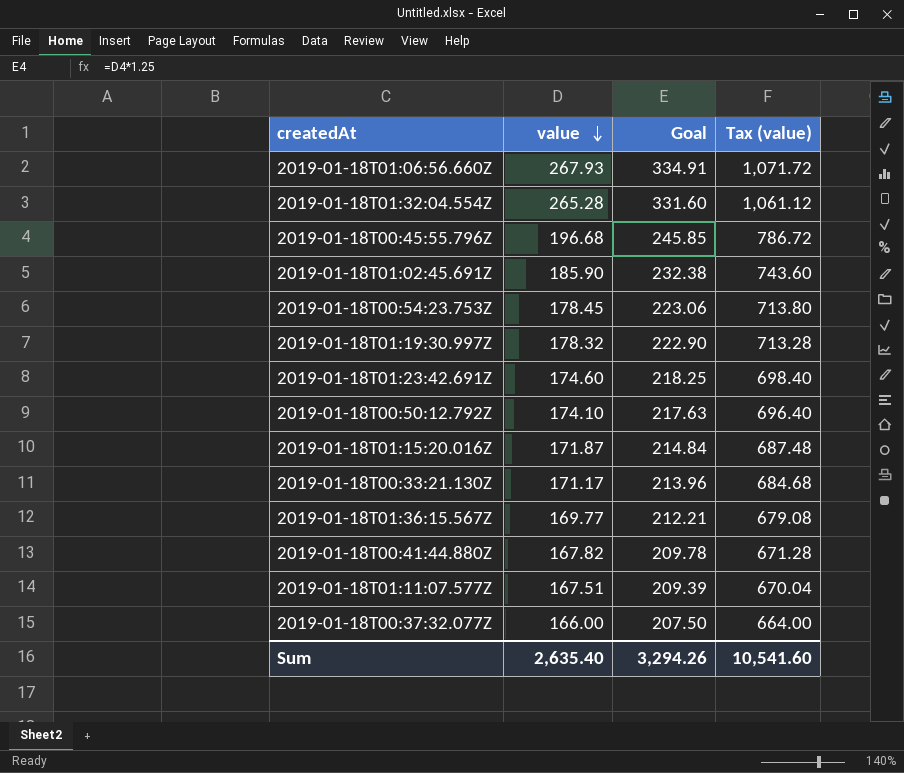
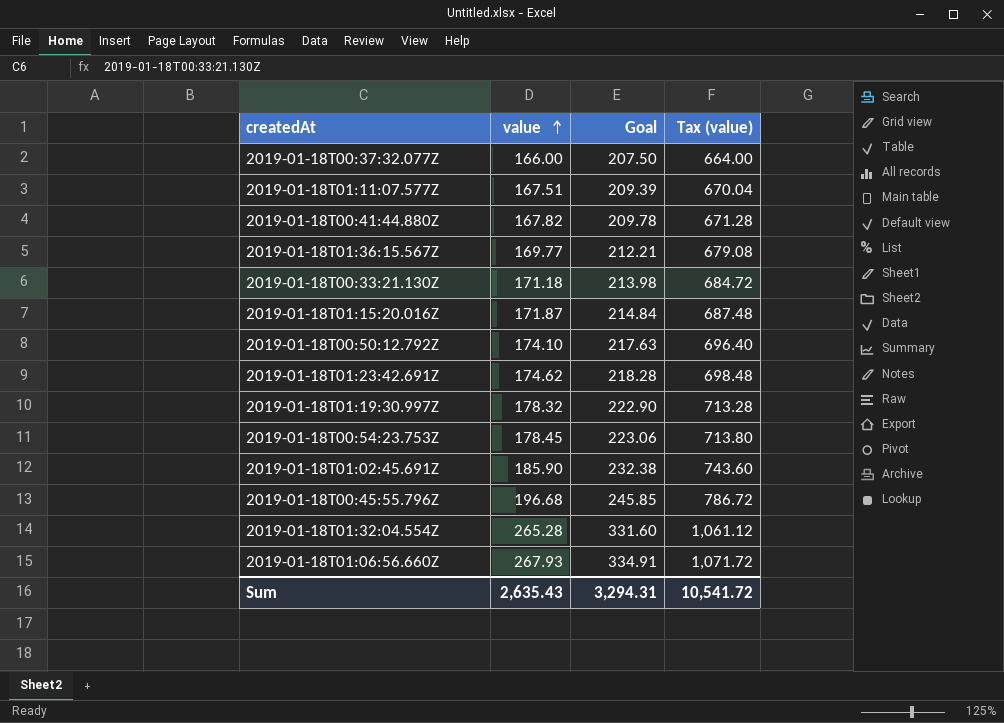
row order: value descending -> value ascending
2019-01-18T00:33:21.130Z | value: 171.17 -> 171.18
2019-01-18T00:33:21.130Z | Goal: 213.96 -> 213.98
2019-01-18T00:33:21.130Z | Tax (value): 684.68 -> 684.72
2019-01-18T01:23:42.691Z | value: 174.60 -> 174.62
2019-01-18T01:23:42.691Z | Goal: 218.25 -> 218.28
2019-01-18T01:23:42.691Z | Tax (value): 698.40 -> 698.48
Sum | value: 2,635.40 -> 2,635.43
Sum | Goal: 3,294.26 -> 3,294.31
Sum | Tax (value): 10,541.60 -> 10,541.72

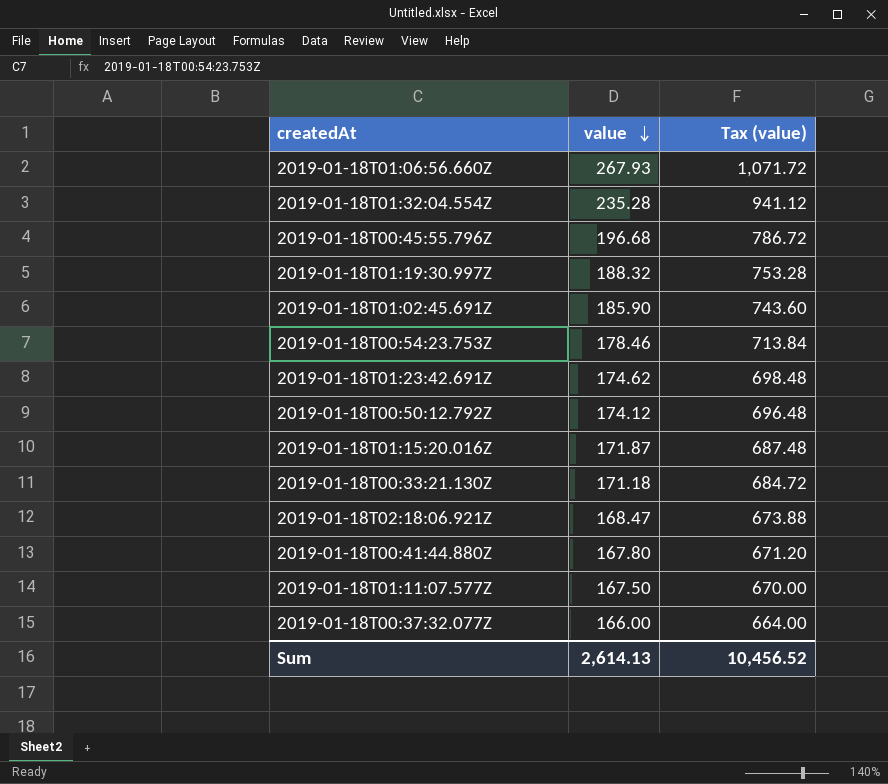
row order: value ascending -> value descending
column Goal | formula: [value] * 1.25 -> none
row 2019-01-18T01:36:15.567Z: 169.77 | 212.21 | 679.08 -> none
2019-01-18T01:32:04.554Z | value: 265.28 -> 235.28
2019-01-18T01:32:04.554Z | Tax (value): 1,061.12 -> 941.12
2019-01-18T01:19:30.997Z | value: 178.32 -> 188.32
2019-01-18T01:19:30.997Z | Tax (value): 713.28 -> 753.28
2019-01-18T00:54:23.753Z | value: 178.45 -> 178.46
2019-01-18T00:54:23.753Z | Tax (value): 713.80 -> 713.84
2019-01-18T00:50:12.792Z | value: 174.10 -> 174.12
2019-01-18T00:50:12.792Z | Tax (value): 696.40 -> 696.48
row 2019-01-18T02:18:06.921Z: none -> 168.47 | 673.88
2019-01-18T00:41:44.880Z | value: 167.82 -> 167.80
2019-01-18T00:41:44.880Z | Tax (value): 671.28 -> 671.20
2019-01-18T01:11:07.577Z | value: 167.51 -> 167.50
2019-01-18T01:11:07.577Z | Tax (value): 670.04 -> 670.00
Sum | value: 2,635.43 -> 2,614.13
Sum | Tax (value): 10,541.72 -> 10,456.52

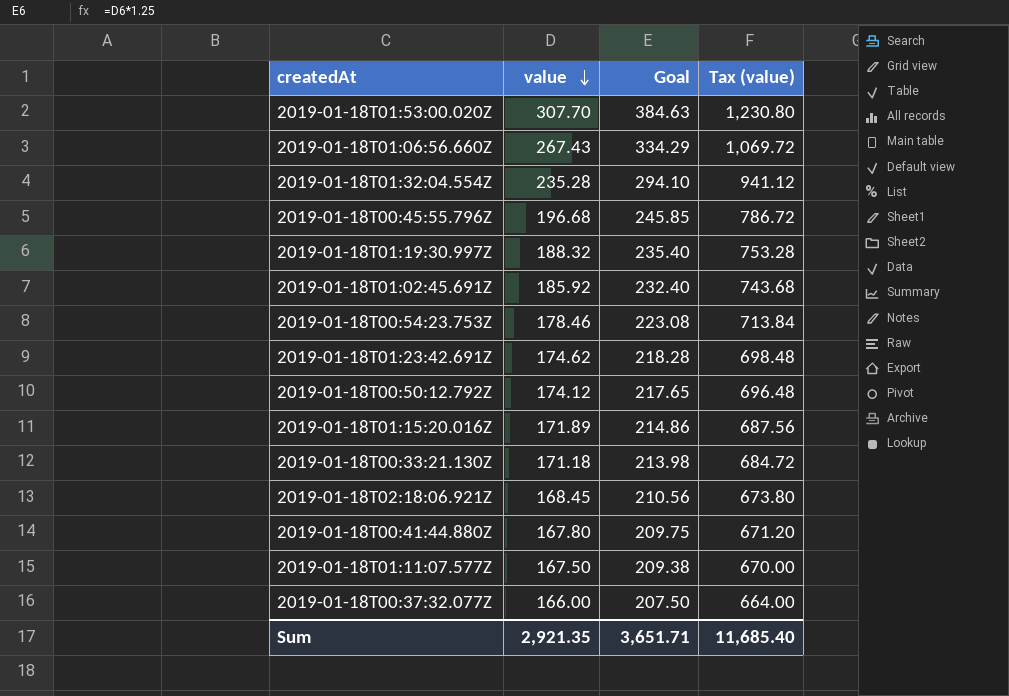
column Goal | formula: none -> [value] * 1.25
row 2019-01-18T01:53:00.020Z: none -> 307.70 | 384.63 | 1,230.80
2019-01-18T01:06:56.660Z | value: 267.93 -> 267.43
2019-01-18T01:06:56.660Z | Tax (value): 1,071.72 -> 1,069.72
2019-01-18T01:02:45.691Z | value: 185.90 -> 185.92
2019-01-18T01:02:45.691Z | Tax (value): 743.60 -> 743.68
2019-01-18T01:15:20.016Z | value: 171.87 -> 171.89
2019-01-18T01:15:20.016Z | Tax (value): 687.48 -> 687.56
2019-01-18T02:18:06.921Z | value: 168.47 -> 168.45
2019-01-18T02:18:06.921Z | Tax (value): 673.88 -> 673.80
Sum | value: 2,614.13 -> 2,921.35
Sum | Tax (value): 10,456.52 -> 11,685.40

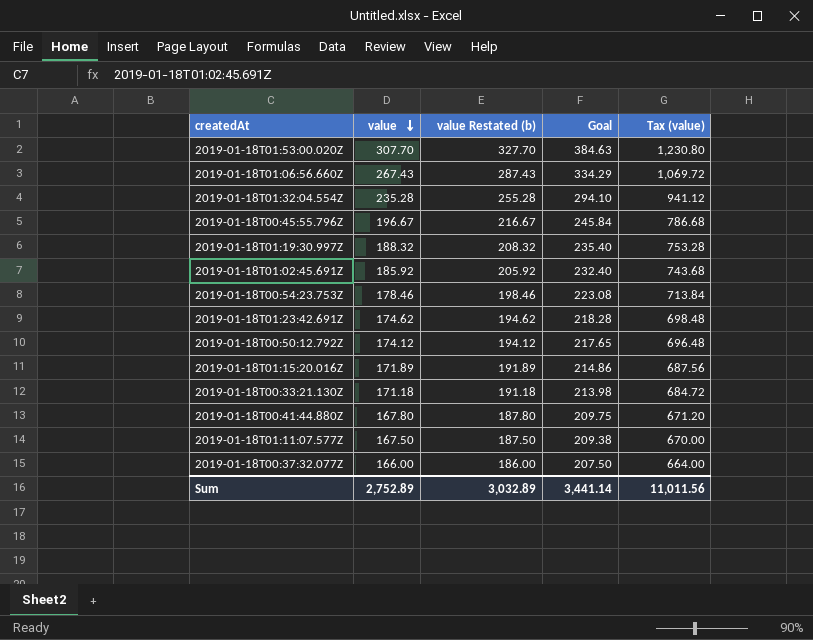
column value Restated (b) | formula: none -> [value] + 20
row 2019-01-18T02:18:06.921Z: 168.45 | 210.56 | 673.80 -> none
2019-01-18T00:45:55.796Z | value: 196.68 -> 196.67
2019-01-18T00:45:55.796Z | Goal: 245.85 -> 245.84
2019-01-18T00:45:55.796Z | Tax (value): 786.72 -> 786.68
Sum | value: 2,921.35 -> 2,752.89
Sum | Goal: 3,651.71 -> 3,441.14
Sum | Tax (value): 11,685.40 -> 11,011.56

